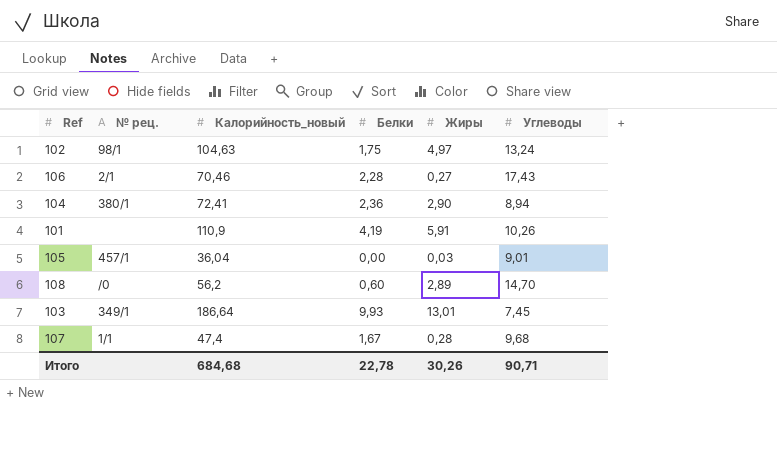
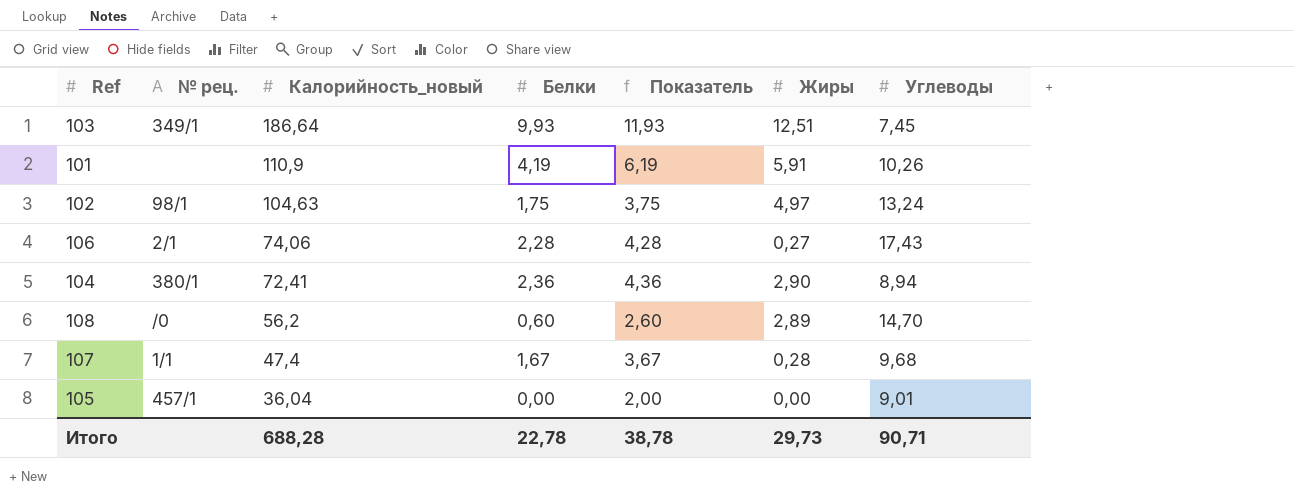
row order: none -> Калорийность_новый descending
column Показатель | formula: none -> [Белки] + 2
103 | Жиры: 13,01 -> 12,51
106 | Калорийность_новый: 70,46 -> 74,06
105 | Жиры: 0,03 -> 0,00
Итого | Калорийность_новый: 684,68 -> 688,28
Итого | Жиры: 30,26 -> 29,73

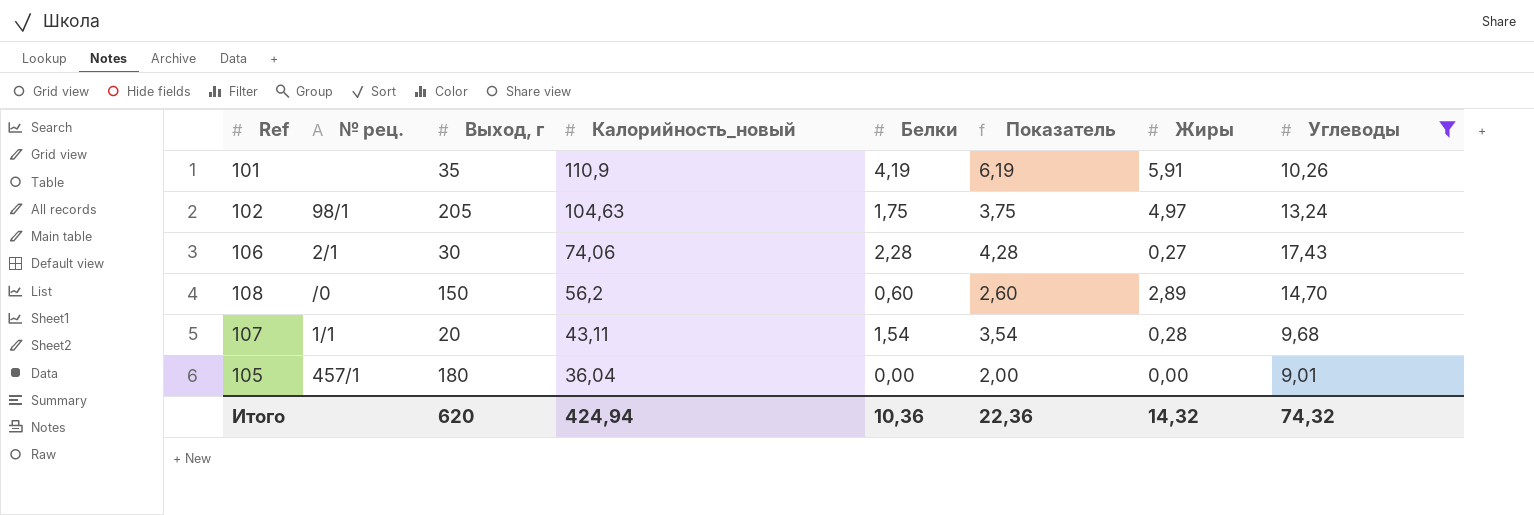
filter: none -> Углеводы >= 9,01
column Выход, г | position: none -> 3
107 | Калорийность_новый: 47,4 -> 43,11
107 | Белки: 1,67 -> 1,54
107 | Показатель: 3,67 -> 3,54
Итого | Калорийность_новый: 688,28 -> 424,94
Итого | Белки: 22,78 -> 10,36
Итого | Показатель: 38,78 -> 22,36
Итого | Жиры: 29,73 -> 14,32
Итого | Углеводы: 90,71 -> 74,32

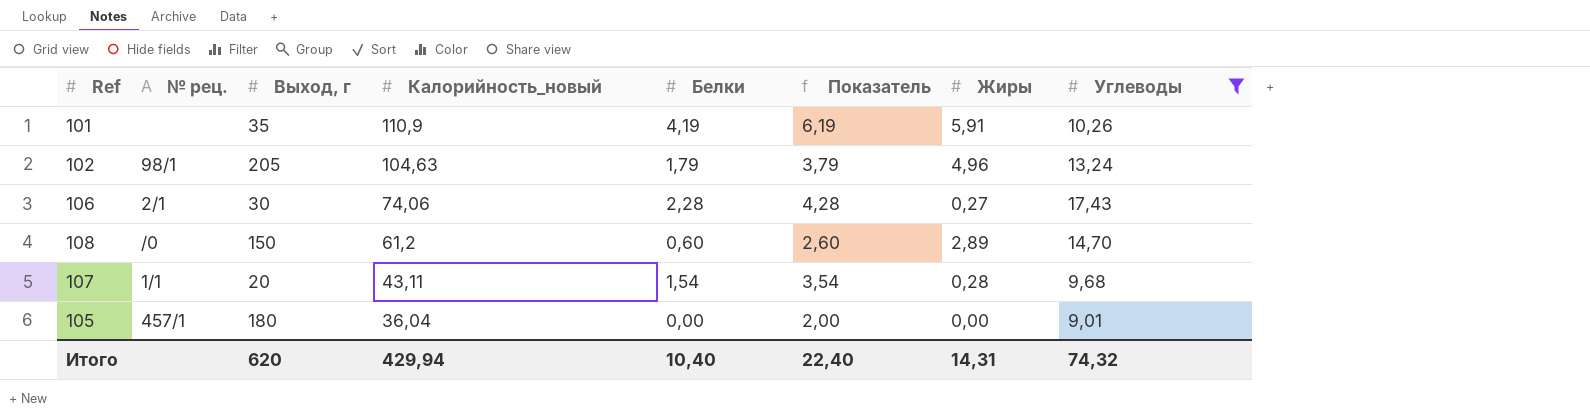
102 | Белки: 1,75 -> 1,79
102 | Показатель: 3,75 -> 3,79
102 | Жиры: 4,97 -> 4,96
108 | Калорийность_новый: 56,2 -> 61,2
Итого | Калорийность_новый: 424,94 -> 429,94
Итого | Белки: 10,36 -> 10,40
Итого | Показатель: 22,36 -> 22,40
Итого | Жиры: 14,32 -> 14,31

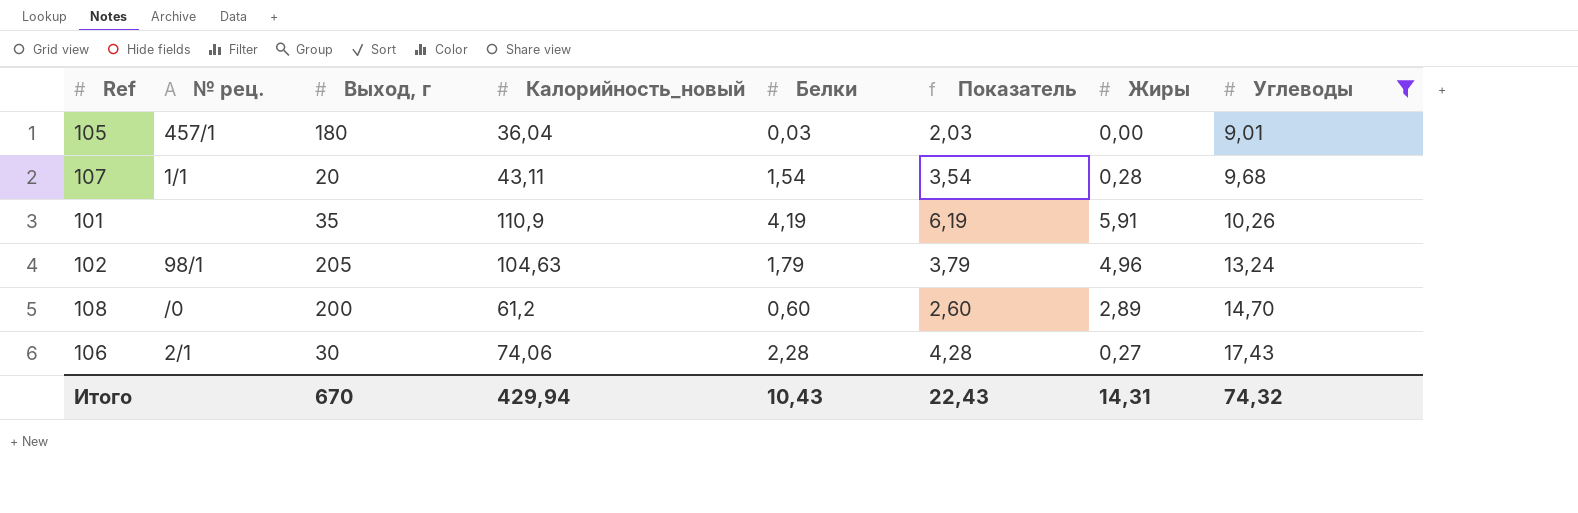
row order: Калорийность_новый descending -> Углеводы ascending
105 | Белки: 0,00 -> 0,03
105 | Показатель: 2,00 -> 2,03
108 | Выход, г: 150 -> 200
Итого | Выход, г: 620 -> 670
Итого | Белки: 10,40 -> 10,43
Итого | Показатель: 22,40 -> 22,43

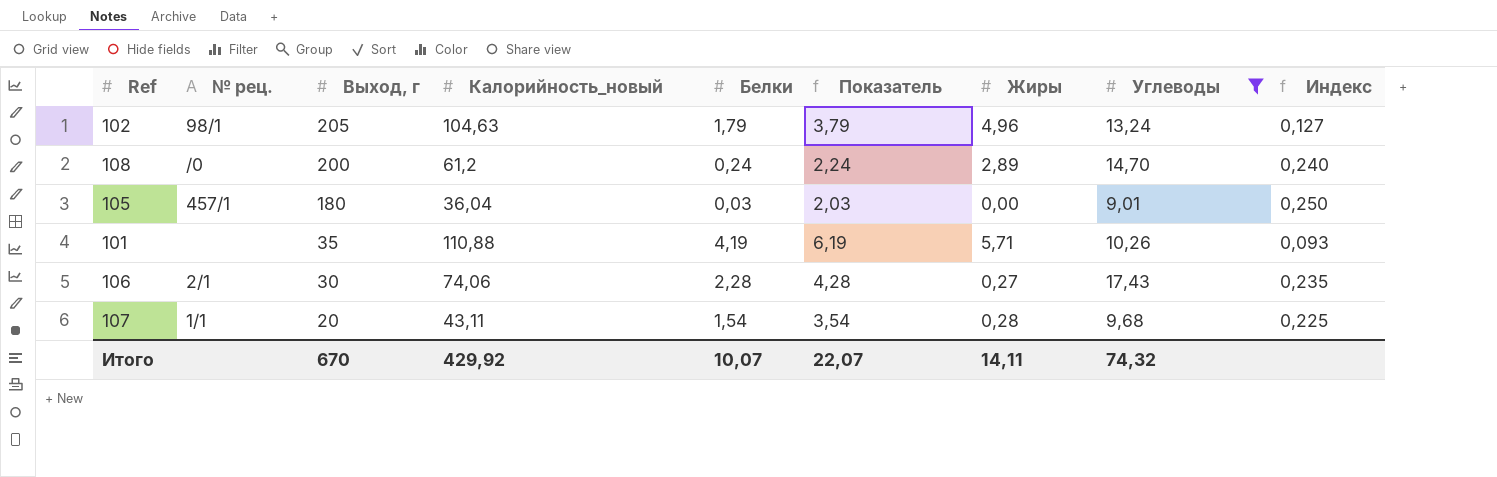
row order: Углеводы ascending -> Выход, г descending
column Индекс | formula: none -> [Углеводы] / [Калорийность_новый]
108 | Белки: 0,60 -> 0,24
108 | Показатель: 2,60 -> 2,24
101 | Калорийность_новый: 110,9 -> 110,88
101 | Жиры: 5,91 -> 5,71
Итого | Калорийность_новый: 429,94 -> 429,92
Итого | Белки: 10,43 -> 10,07
Итого | Показатель: 22,43 -> 22,07
Итого | Жиры: 14,31 -> 14,11

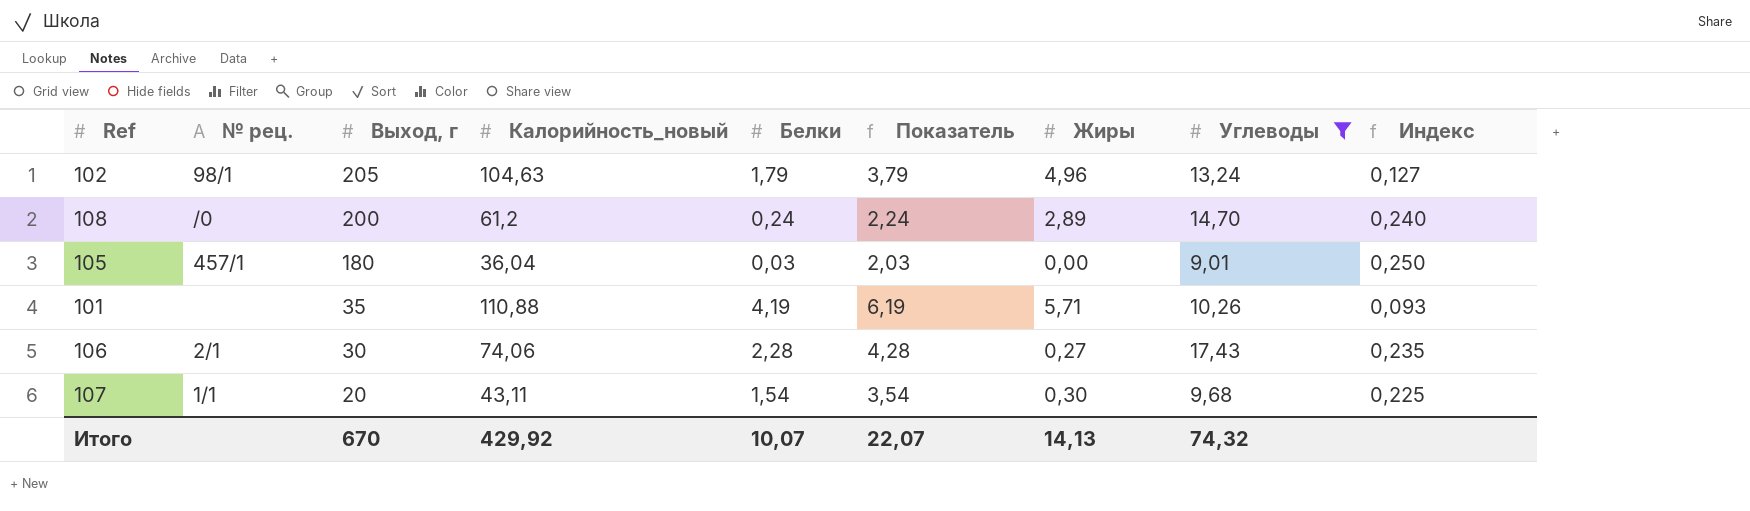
107 | Жиры: 0,28 -> 0,30
Итого | Жиры: 14,11 -> 14,13

